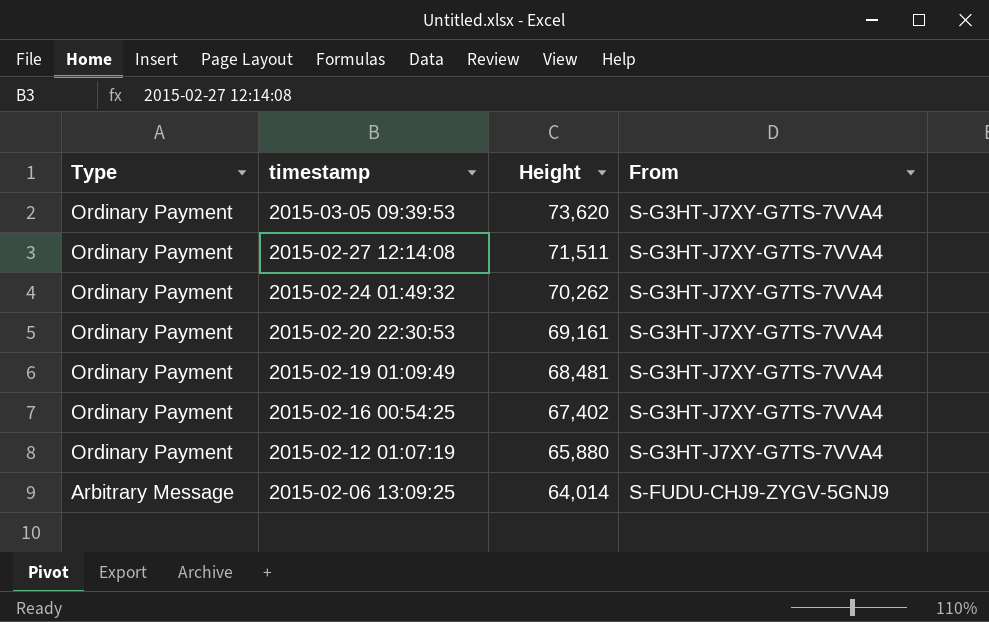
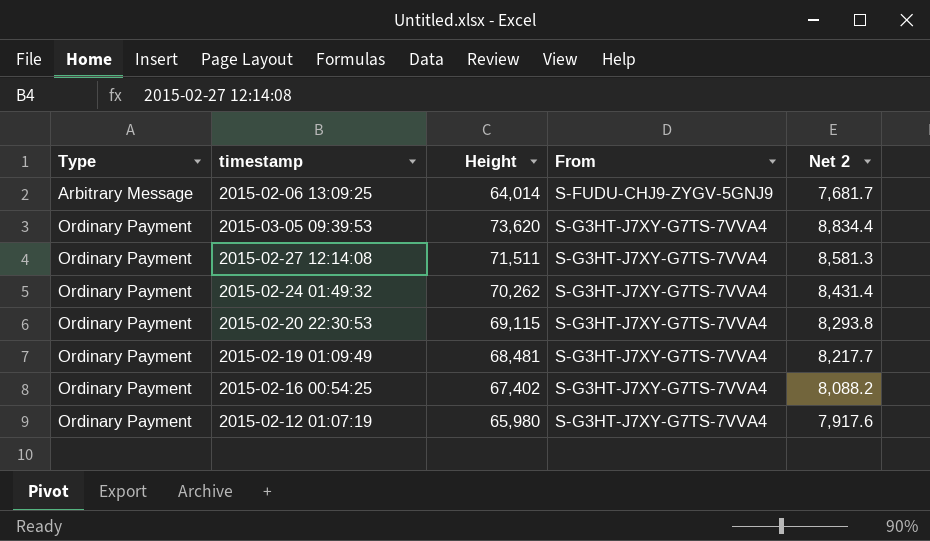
row order: Type descending -> Type ascending
column Net 2 | formula: none -> [Height] * 0.12
2015-02-20 22:30:53 | Height: 69,161 -> 69,115
2015-02-12 01:07:19 | Height: 65,880 -> 65,980

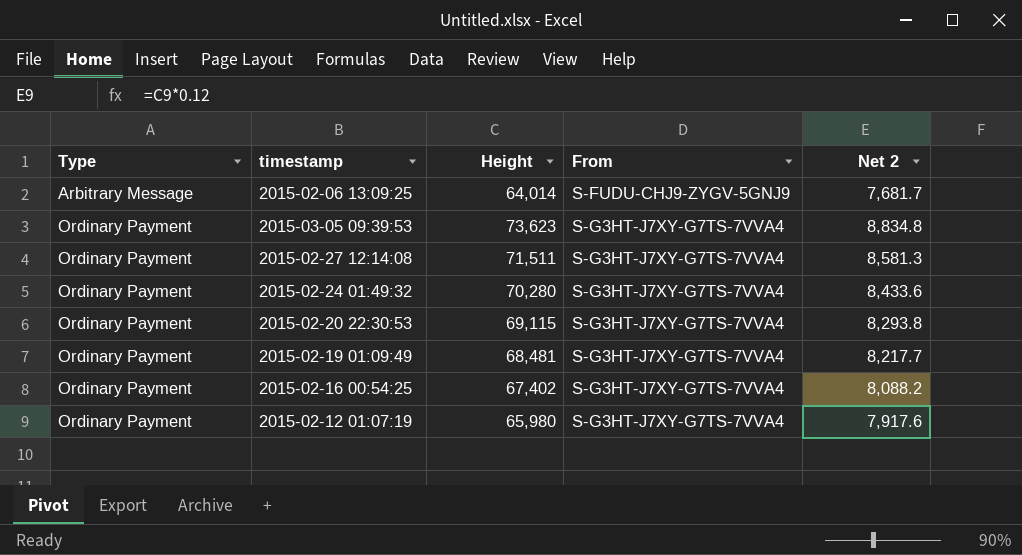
2015-03-05 09:39:53 | Height: 73,620 -> 73,623
2015-03-05 09:39:53 | Net 2: 8,834.4 -> 8,834.8
2015-02-24 01:49:32 | Height: 70,262 -> 70,280
2015-02-24 01:49:32 | Net 2: 8,431.4 -> 8,433.6

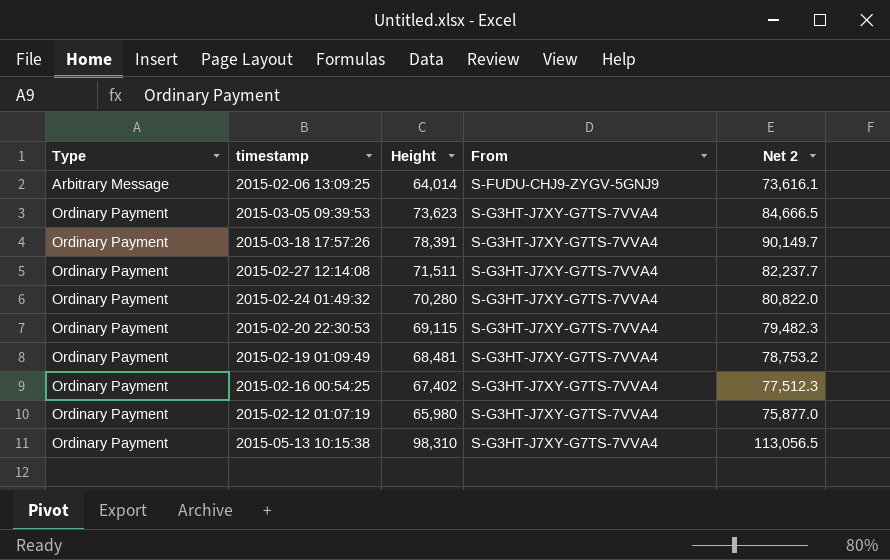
column Net 2 | formula: [Height] * 0.12 -> [Height] * 1.15
row 2015-03-18 17:57:26: none -> Ordinary Payment | 78,391 | S-G3HT-J7XY-G7TS-7VVA4 | 90,149.7
row 2015-05-13 10:15:38: none -> Ordinary Payment | 98,310 | S-G3HT-J7XY-G7TS-7VVA4 | 113,056.5

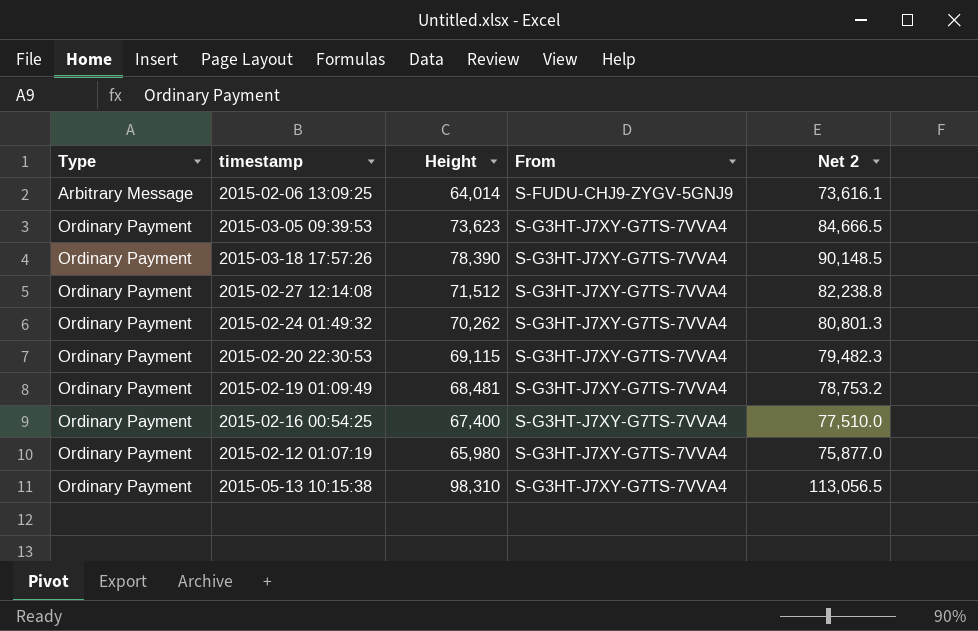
2015-03-18 17:57:26 | Height: 78,391 -> 78,390
2015-03-18 17:57:26 | Net 2: 90,149.7 -> 90,148.5
2015-02-27 12:14:08 | Height: 71,511 -> 71,512
2015-02-27 12:14:08 | Net 2: 82,237.7 -> 82,238.8
2015-02-24 01:49:32 | Height: 70,280 -> 70,262
2015-02-24 01:49:32 | Net 2: 80,822.0 -> 80,801.3
2015-02-16 00:54:25 | Height: 67,402 -> 67,400
2015-02-16 00:54:25 | Net 2: 77,512.3 -> 77,510.0

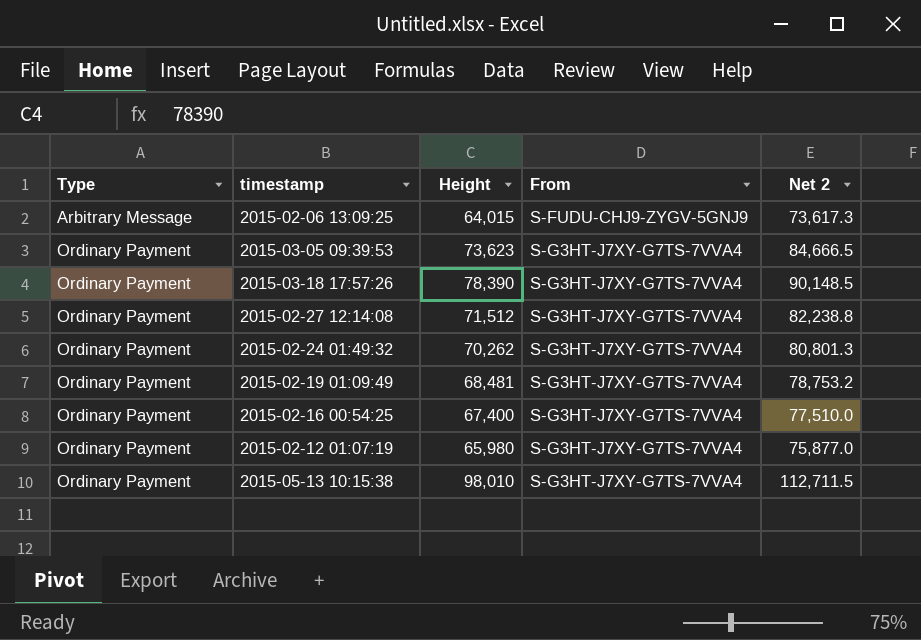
row 2015-02-20 22:30:53: Ordinary Payment | 69,115 | S-G3HT-J7XY-G7TS-7VVA4 | 79,482.3 -> none
2015-02-06 13:09:25 | Height: 64,014 -> 64,015
2015-02-06 13:09:25 | Net 2: 73,616.1 -> 73,617.3
2015-05-13 10:15:38 | Height: 98,310 -> 98,010
2015-05-13 10:15:38 | Net 2: 113,056.5 -> 112,711.5

